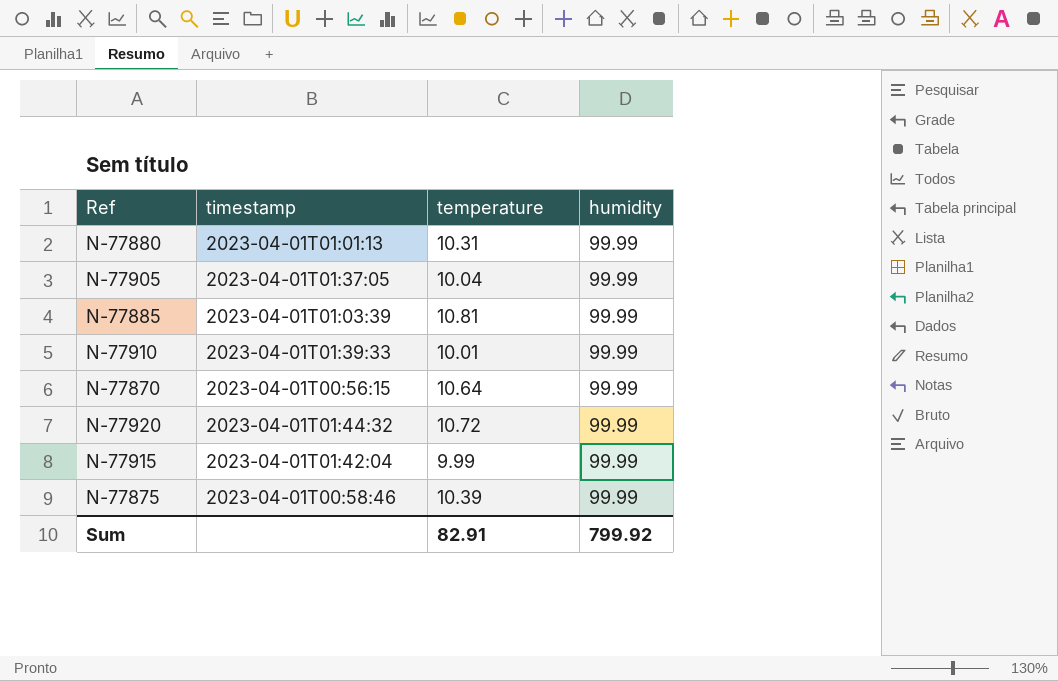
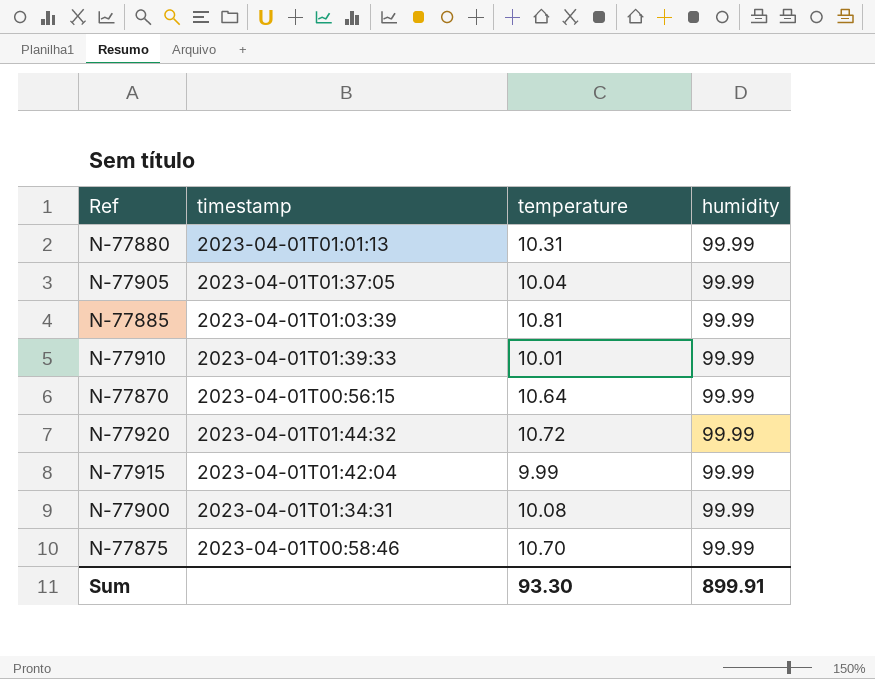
row N-77900: none -> 2023-04-01T01:34:31 | 10.08 | 99.99
N-77875 | temperature: 10.39 -> 10.70
Sum | temperature: 82.91 -> 93.30
Sum | humidity: 799.92 -> 899.91

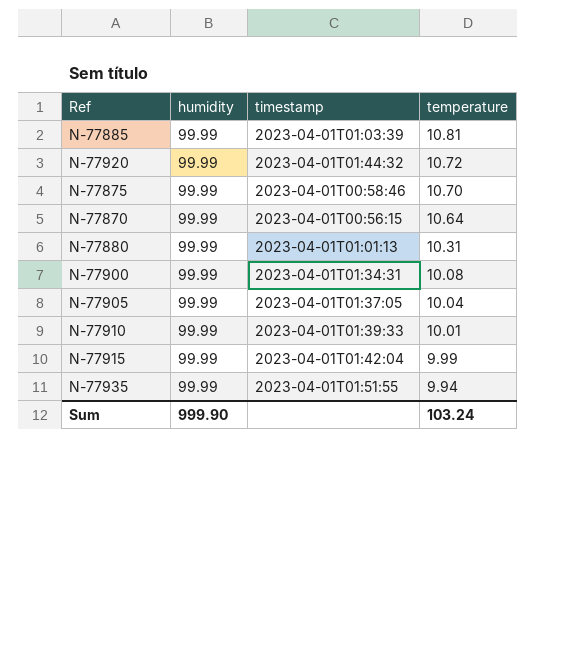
row order: none -> temperature descending
column humidity | position: 4 -> 2
row N-77935: none -> 99.99 | 2023-04-01T01:51:55 | 9.94
Sum | humidity: 899.91 -> 999.90
Sum | temperature: 93.30 -> 103.24

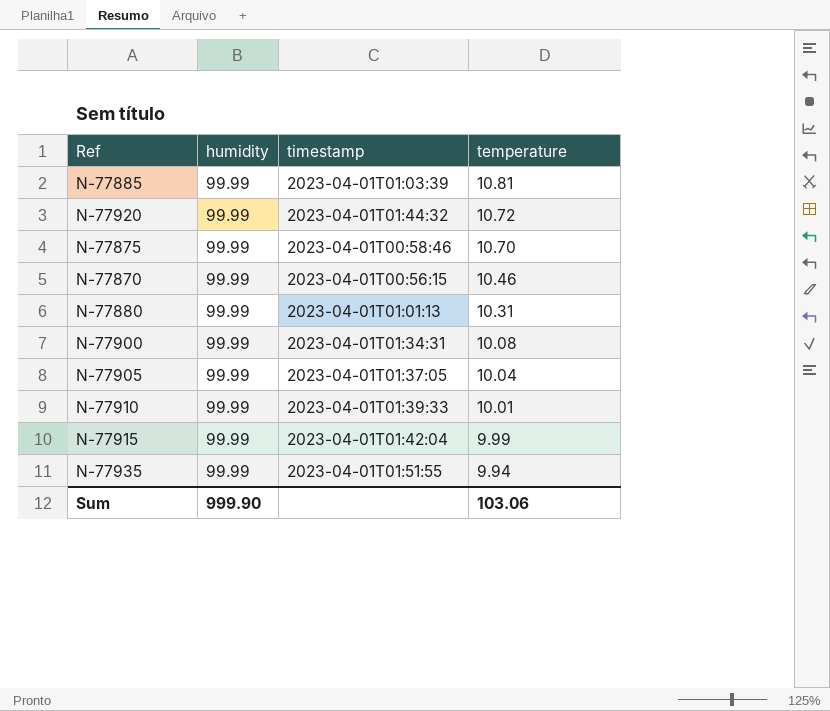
N-77870 | temperature: 10.64 -> 10.46
Sum | temperature: 103.24 -> 103.06

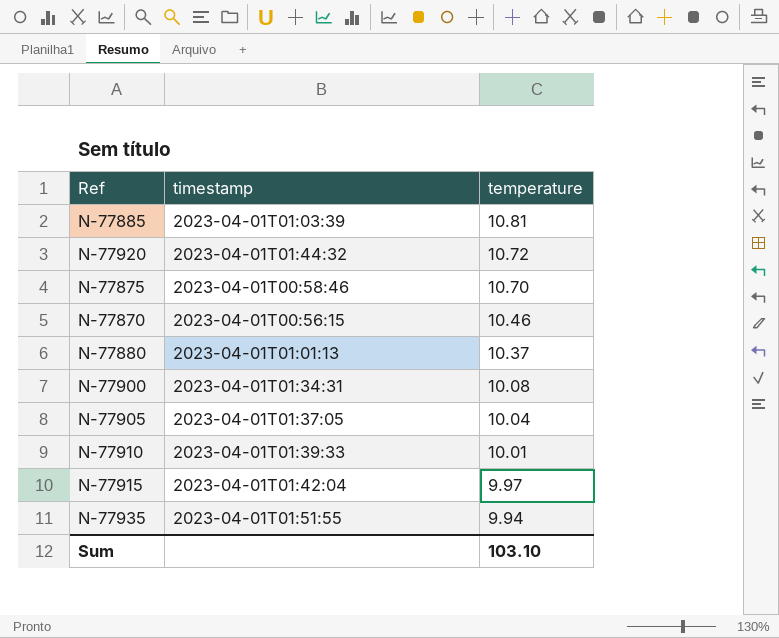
column humidity | position: 2 -> none
N-77880 | temperature: 10.31 -> 10.37
N-77915 | temperature: 9.99 -> 9.97
Sum | temperature: 103.06 -> 103.10

